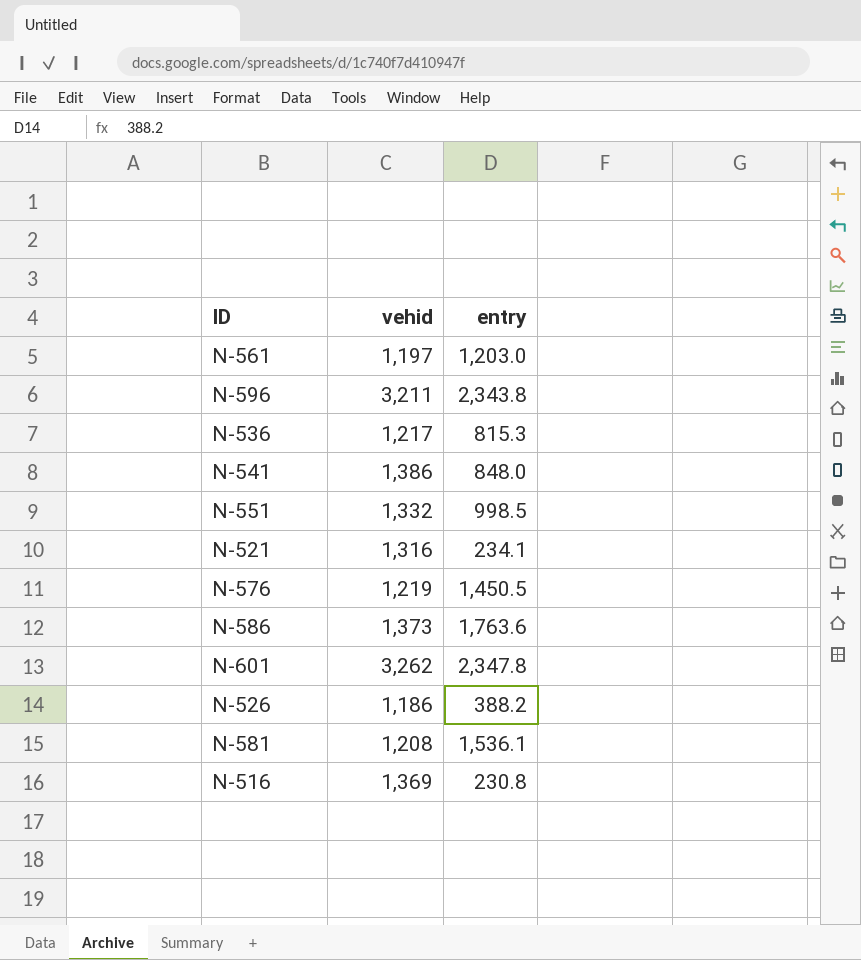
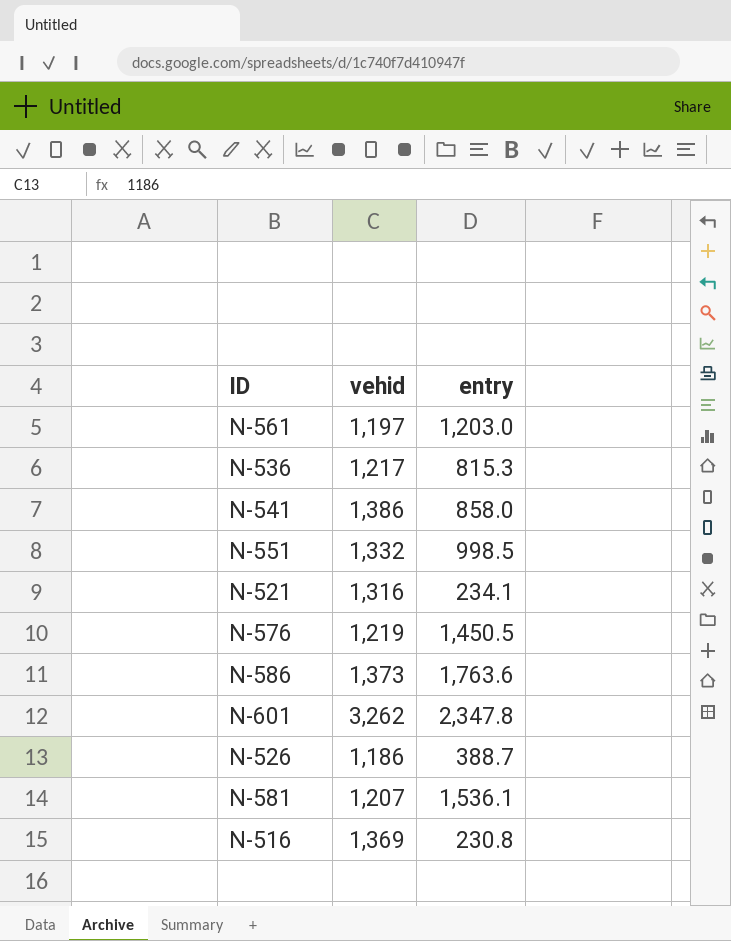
row N-596: 3,211 | 2,343.8 -> none
N-541 | entry: 848.0 -> 858.0
N-526 | entry: 388.2 -> 388.7
N-581 | vehid: 1,208 -> 1,207

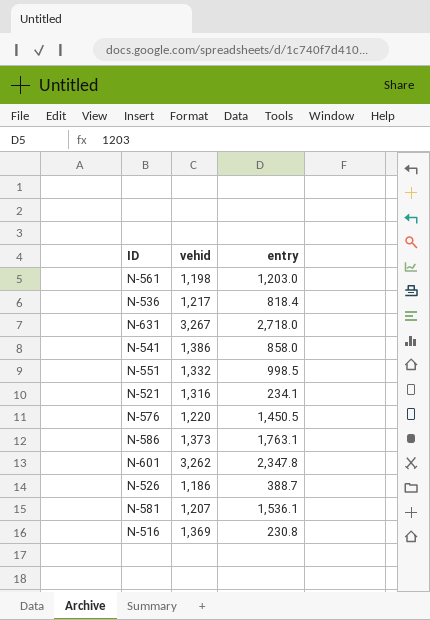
N-561 | vehid: 1,197 -> 1,198
N-536 | entry: 815.3 -> 818.4
row N-631: none -> 3,267 | 2,718.0
N-576 | vehid: 1,219 -> 1,220
N-586 | entry: 1,763.6 -> 1,763.1

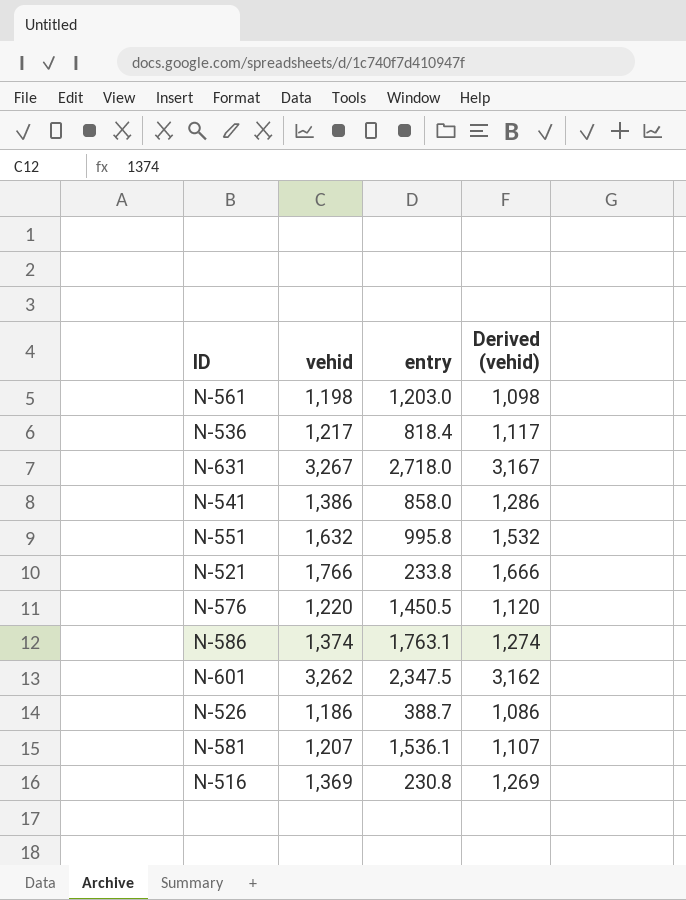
column Derived (vehid) | formula: none -> [vehid] - 100
N-551 | vehid: 1,332 -> 1,632
N-551 | entry: 998.5 -> 995.8
N-521 | vehid: 1,316 -> 1,766
N-521 | entry: 234.1 -> 233.8
N-586 | vehid: 1,373 -> 1,374
N-601 | entry: 2,347.8 -> 2,347.5

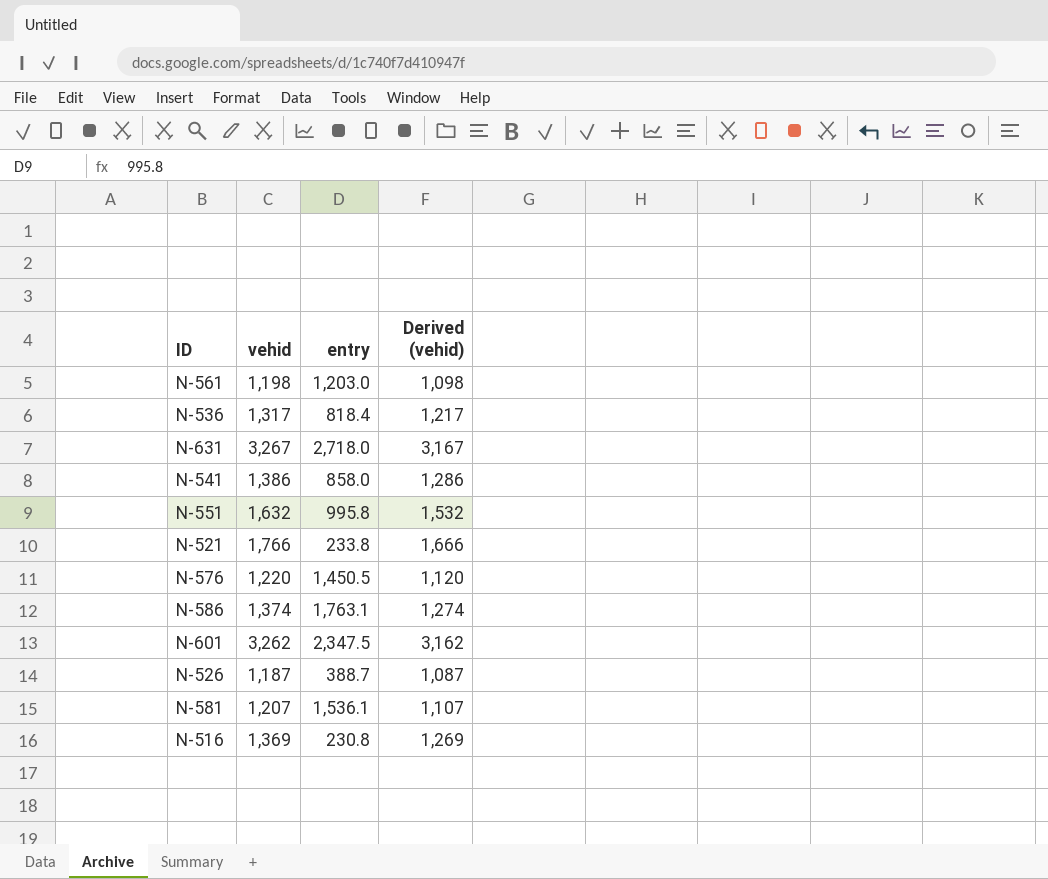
N-536 | vehid: 1,217 -> 1,317
N-536 | Derived (vehid): 1,117 -> 1,217
N-526 | vehid: 1,186 -> 1,187
N-526 | Derived (vehid): 1,086 -> 1,087

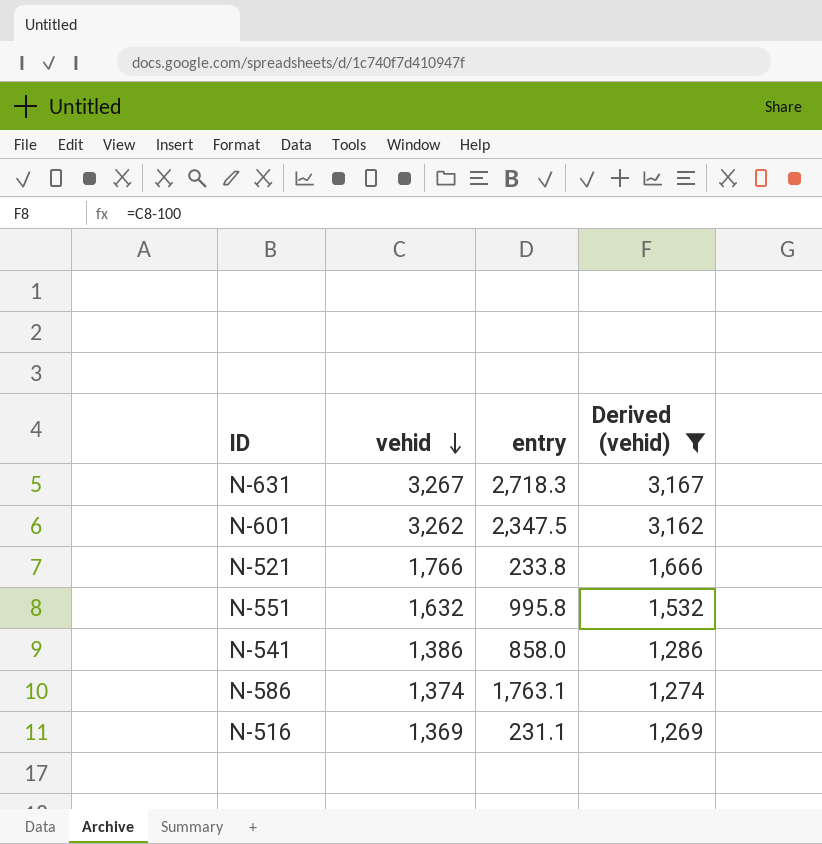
filter: none -> Derived (vehid) >= 1,269
row order: none -> vehid descending
N-631 | entry: 2,718.0 -> 2,718.3
N-516 | entry: 230.8 -> 231.1

